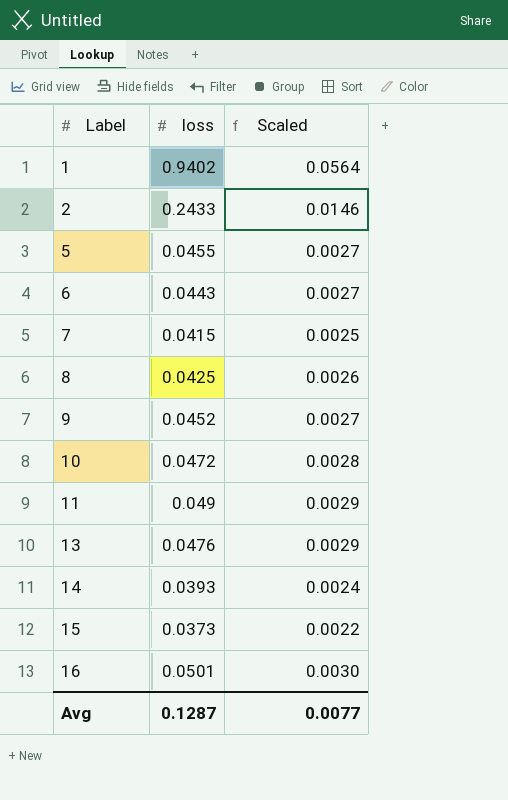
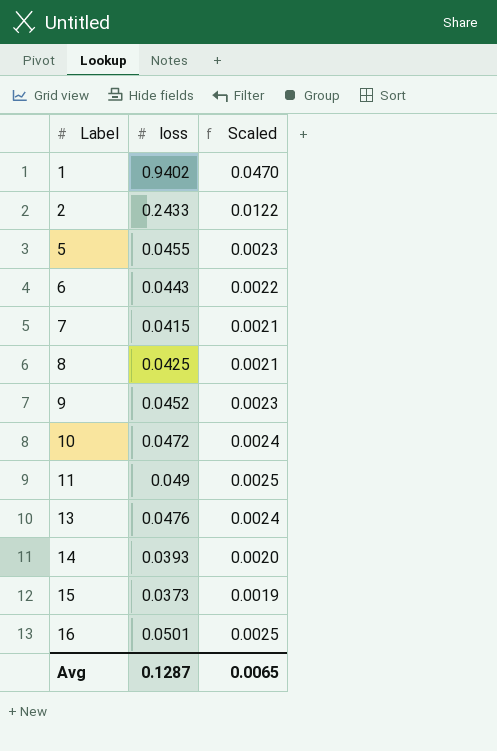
column Scaled | formula: [loss] * 0.06 -> [loss] * 0.05
Avg | Scaled: 0.0077 -> 0.0065

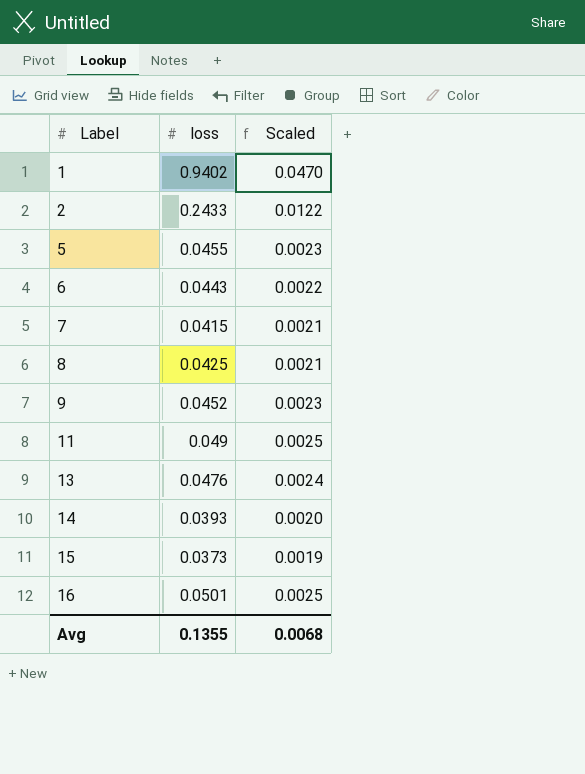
row 10: 0.0472 | 0.0024 -> none
Avg | loss: 0.1287 -> 0.1355
Avg | Scaled: 0.0065 -> 0.0068

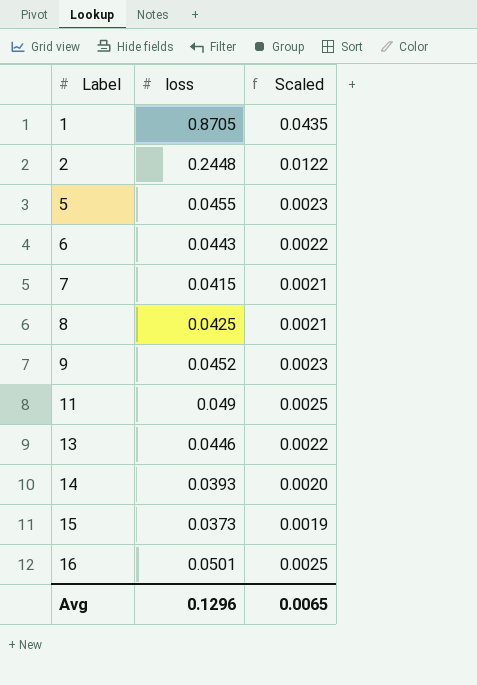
1 | loss: 0.9402 -> 0.8705
1 | Scaled: 0.0470 -> 0.0435
2 | loss: 0.2433 -> 0.2448
13 | loss: 0.0476 -> 0.0446
13 | Scaled: 0.0024 -> 0.0022
Avg | loss: 0.1355 -> 0.1296
Avg | Scaled: 0.0068 -> 0.0065

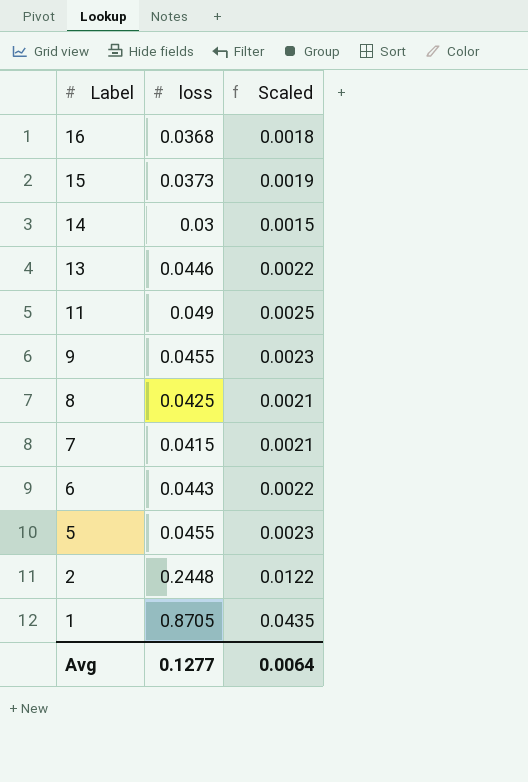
row order: Label ascending -> Label descending
16 | loss: 0.0501 -> 0.0368
16 | Scaled: 0.0025 -> 0.0018
14 | loss: 0.0393 -> 0.03
14 | Scaled: 0.0020 -> 0.0015
9 | loss: 0.0452 -> 0.0455
Avg | loss: 0.1296 -> 0.1277
Avg | Scaled: 0.0065 -> 0.0064

